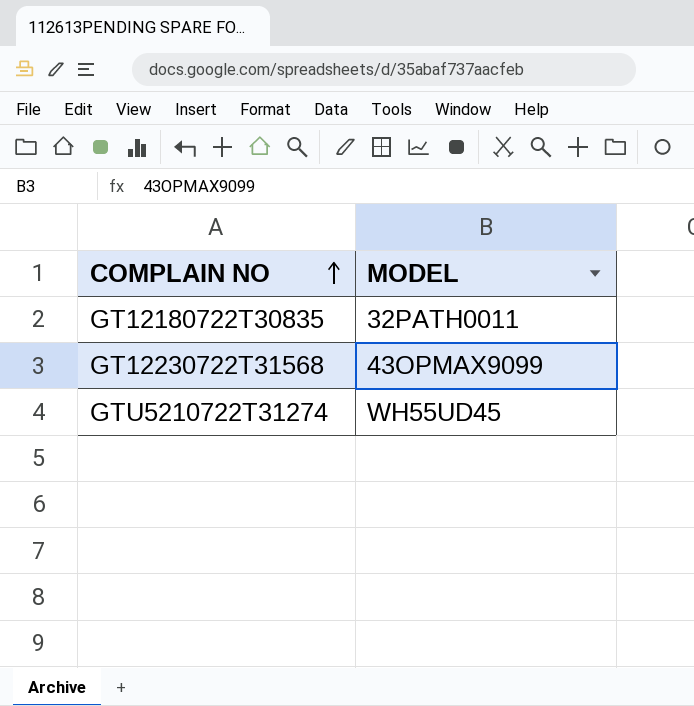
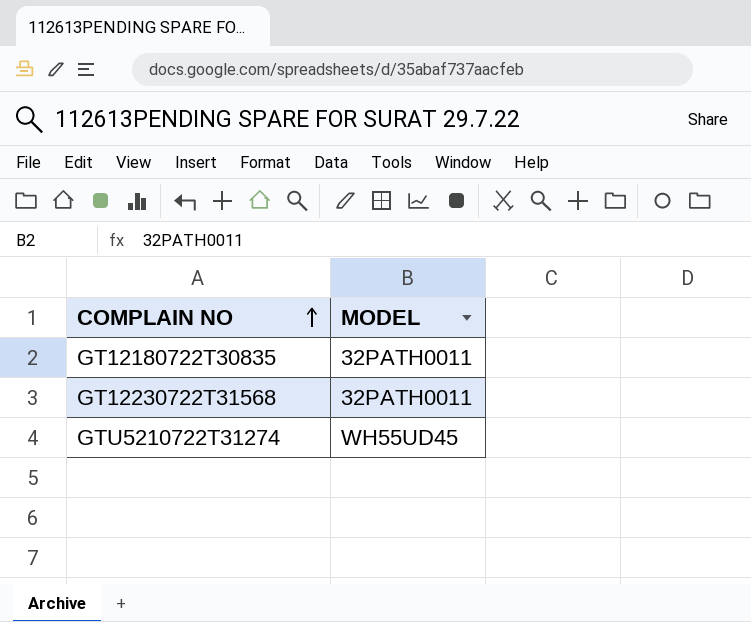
GT12230722T31568 | MODEL: 43OPMAX9099 -> 32PATH0011

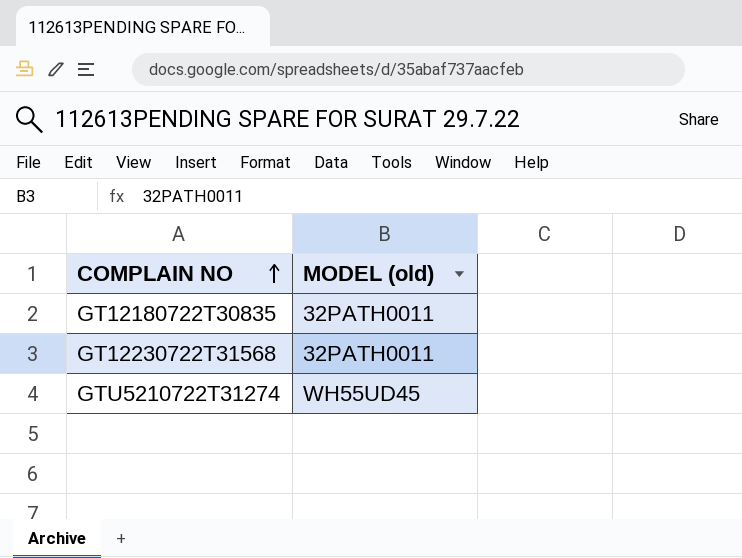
column name: MODEL -> MODEL (old)

